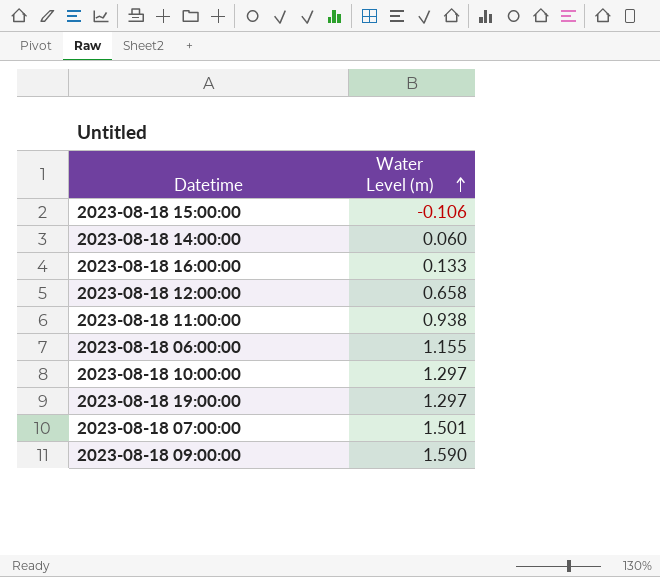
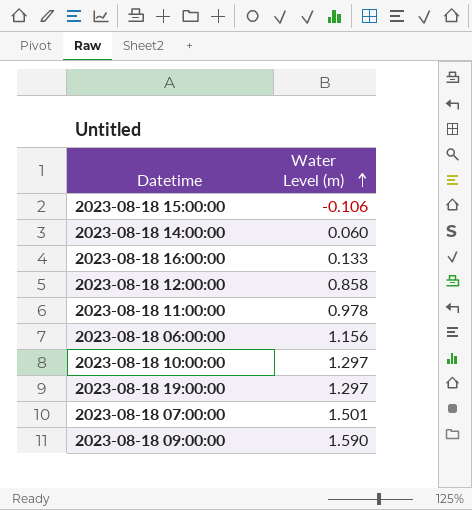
2023-08-18 12:00:00 | Water Level (m): 0.658 -> 0.858
2023-08-18 11:00:00 | Water Level (m): 0.938 -> 0.978
2023-08-18 06:00:00 | Water Level (m): 1.155 -> 1.156

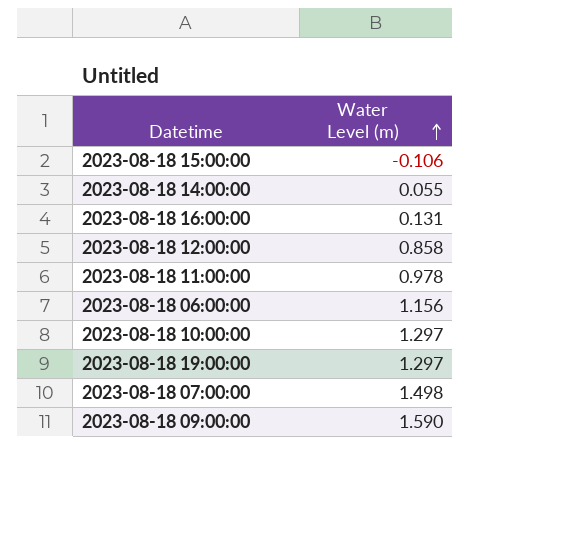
2023-08-18 14:00:00 | Water Level (m): 0.060 -> 0.055
2023-08-18 16:00:00 | Water Level (m): 0.133 -> 0.131
2023-08-18 07:00:00 | Water Level (m): 1.501 -> 1.498

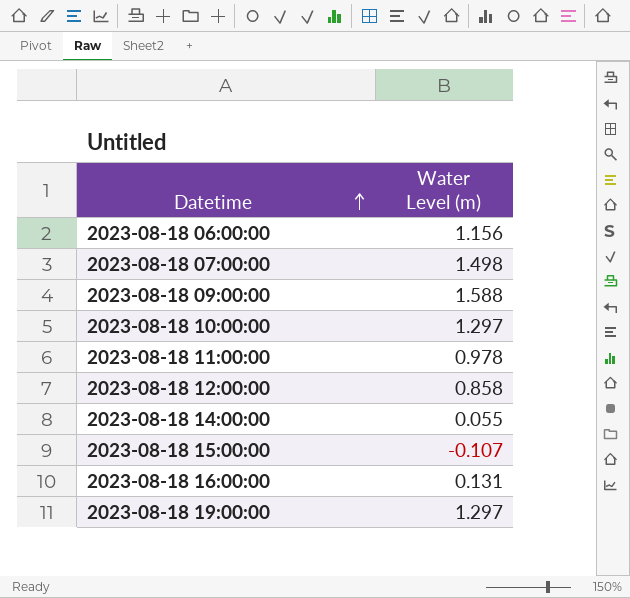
row order: Water Level (m) ascending -> Datetime ascending
2023-08-18 09:00:00 | Water Level (m): 1.590 -> 1.588
2023-08-18 15:00:00 | Water Level (m): -0.106 -> -0.107

